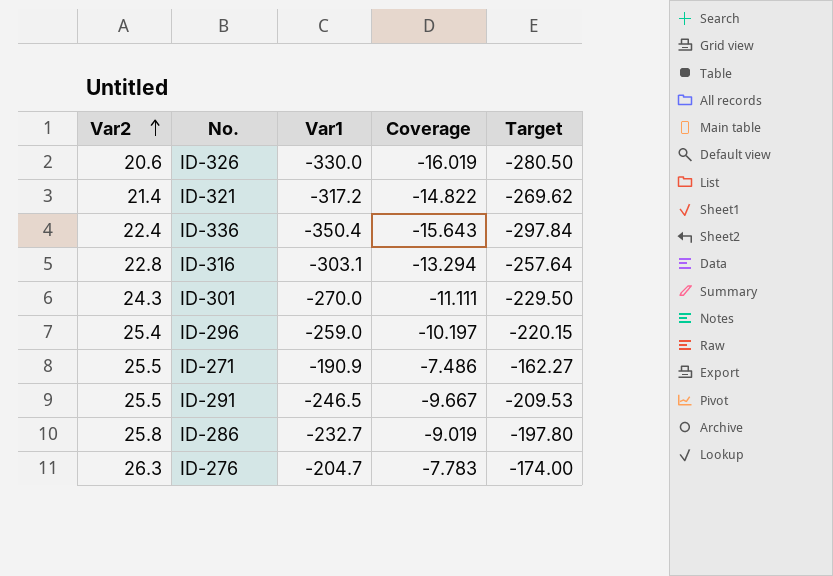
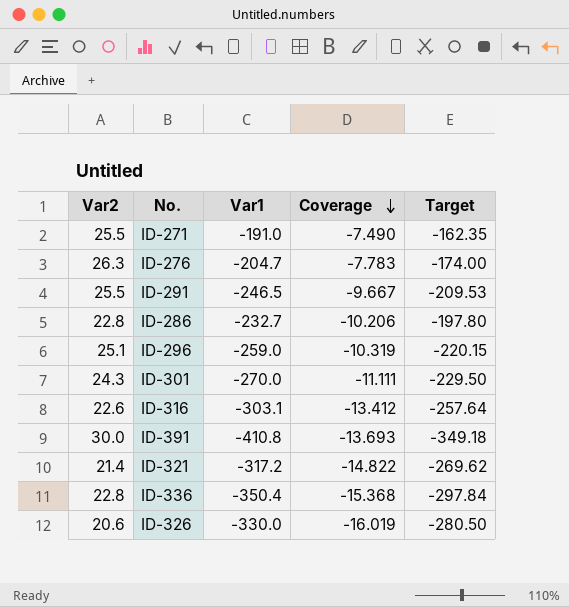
row order: Var2 ascending -> Coverage descending
ID-271 | Var1: -190.9 -> -191.0
ID-271 | Coverage: -7.486 -> -7.490
ID-271 | Target: -162.27 -> -162.35
ID-286 | Var2: 25.8 -> 22.8
ID-286 | Coverage: -9.019 -> -10.206
ID-296 | Var2: 25.4 -> 25.1
ID-296 | Coverage: -10.197 -> -10.319
ID-316 | Var2: 22.8 -> 22.6
ID-316 | Coverage: -13.294 -> -13.412
row ID-391: none -> 30.0 | -410.8 | -13.693 | -349.18
ID-336 | Var2: 22.4 -> 22.8
ID-336 | Coverage: -15.643 -> -15.368

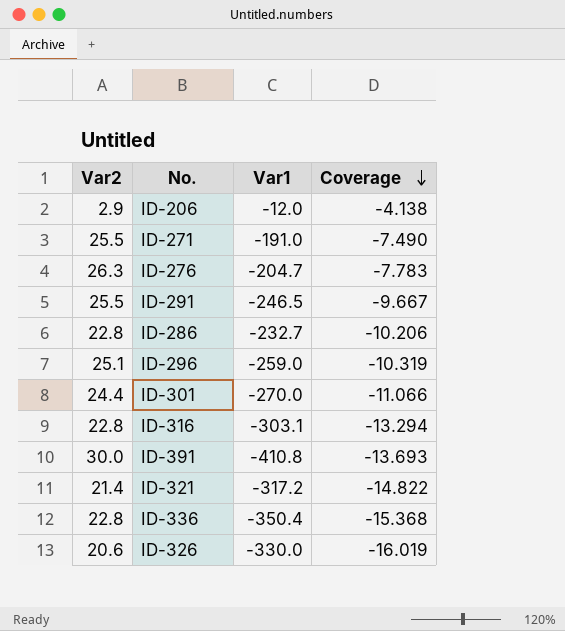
column Target | formula: [Var1] * 0.85 -> none
row ID-206: none -> 2.9 | -12.0 | -4.138
ID-301 | Var2: 24.3 -> 24.4
ID-301 | Coverage: -11.111 -> -11.066
ID-316 | Var2: 22.6 -> 22.8
ID-316 | Coverage: -13.412 -> -13.294

